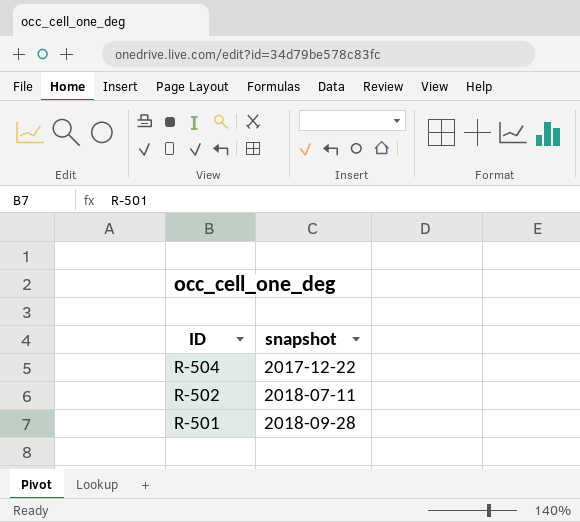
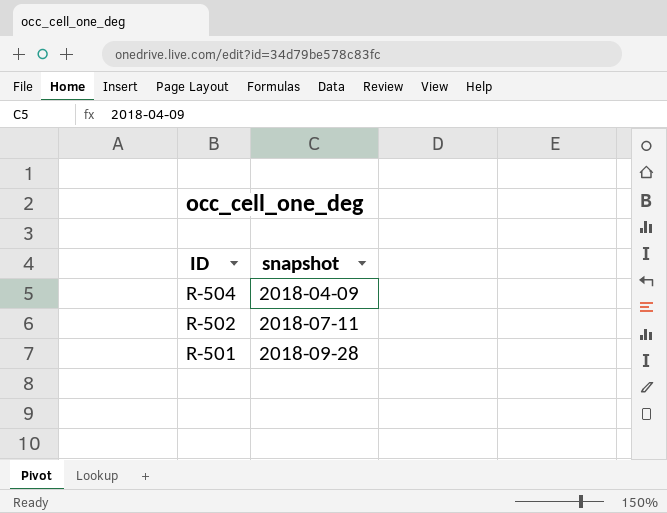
R-504 | snapshot: 2017-12-22 -> 2018-04-09

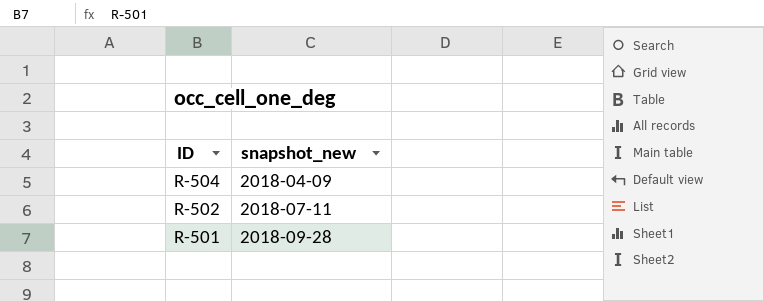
column name: snapshot -> snapshot_new

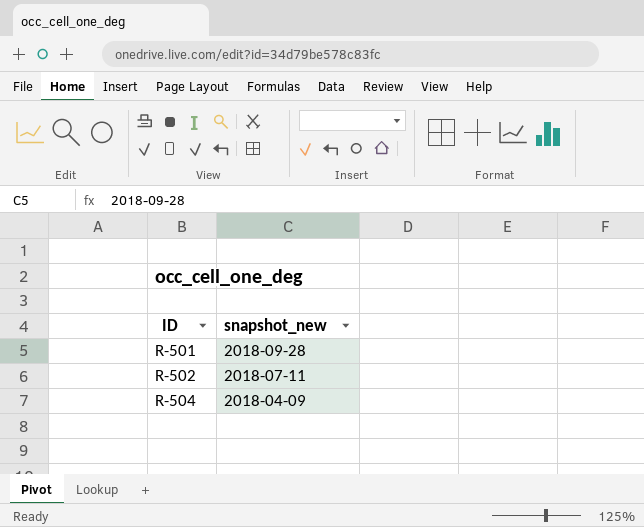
row order: ID descending -> ID ascending

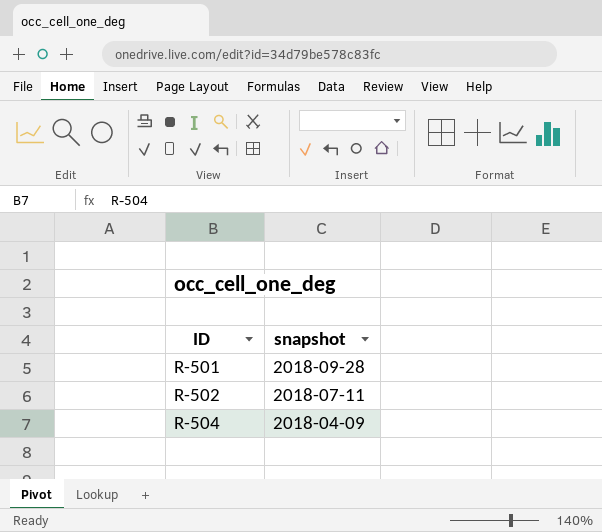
column name: snapshot_new -> snapshot

